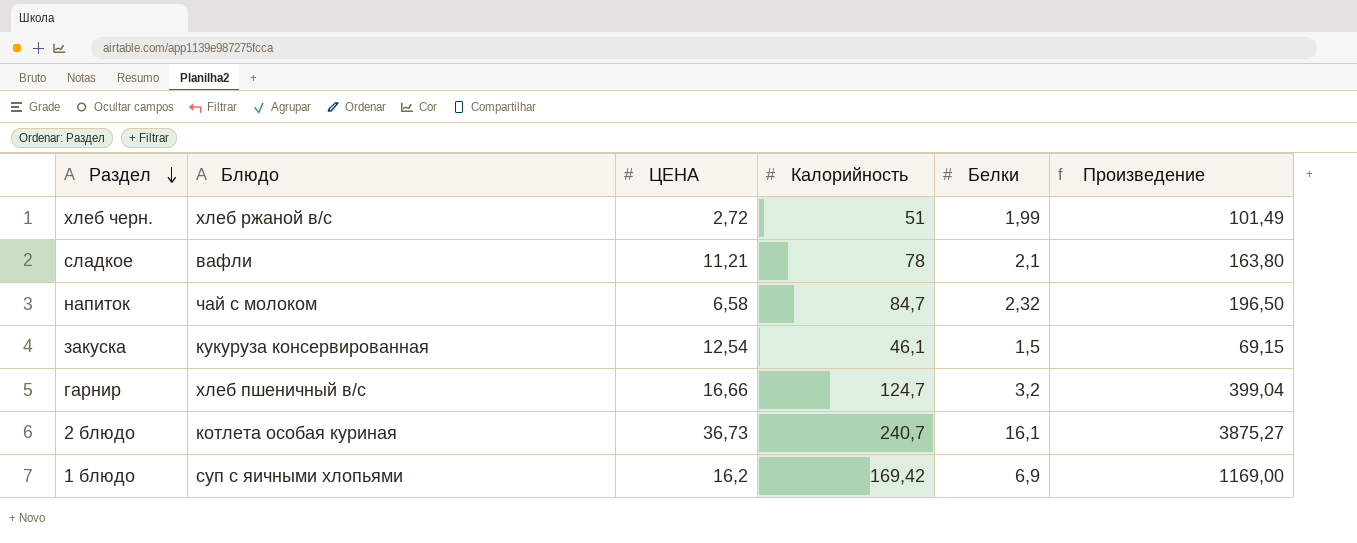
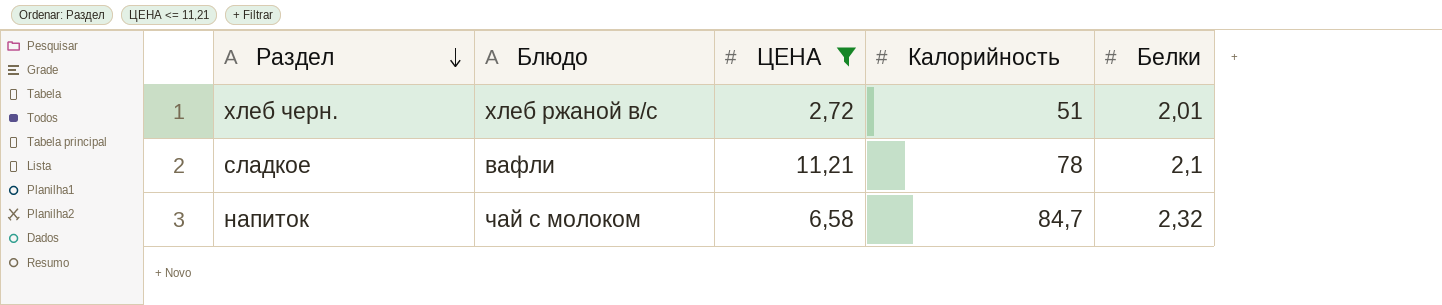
filter: none -> ЦЕНА <= 11,21
column Произведение | formula: [Калорийность] * [Белки] -> none
хлеб черн. | Белки: 1,99 -> 2,01

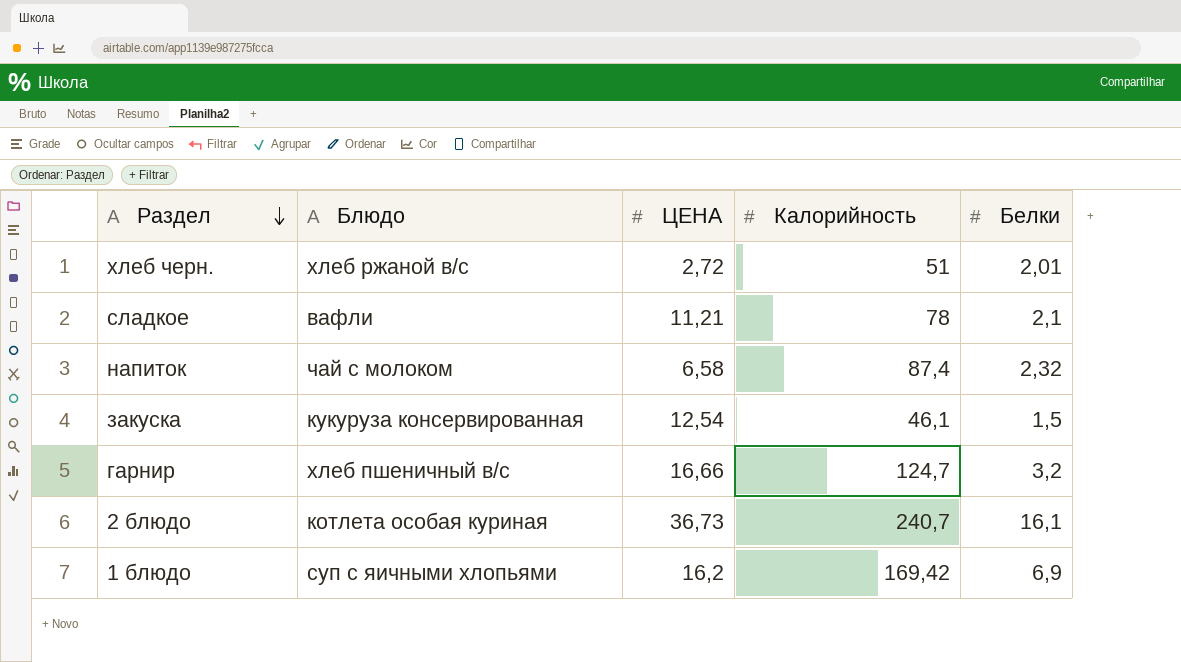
filter: ЦЕНА <= 11,21 -> none
напиток | Калорийность: 84,7 -> 87,4

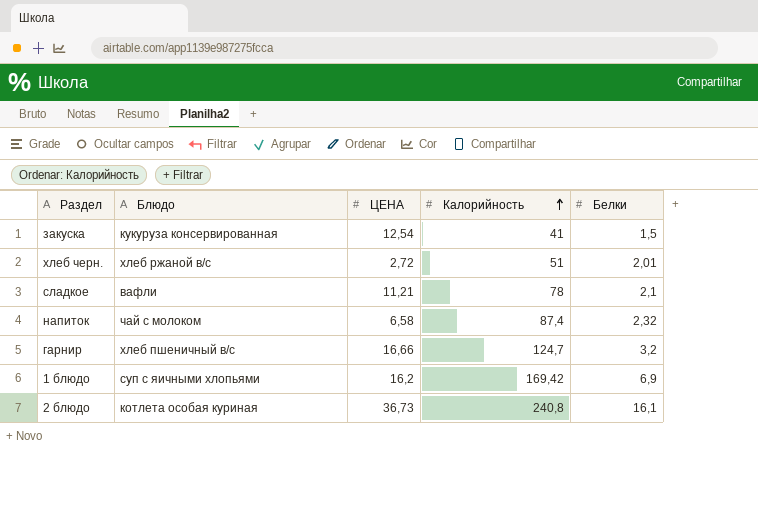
row order: Раздел descending -> Калорийность ascending
закуска | Калорийность: 46,1 -> 41
2 блюдо | Калорийность: 240,7 -> 240,8

